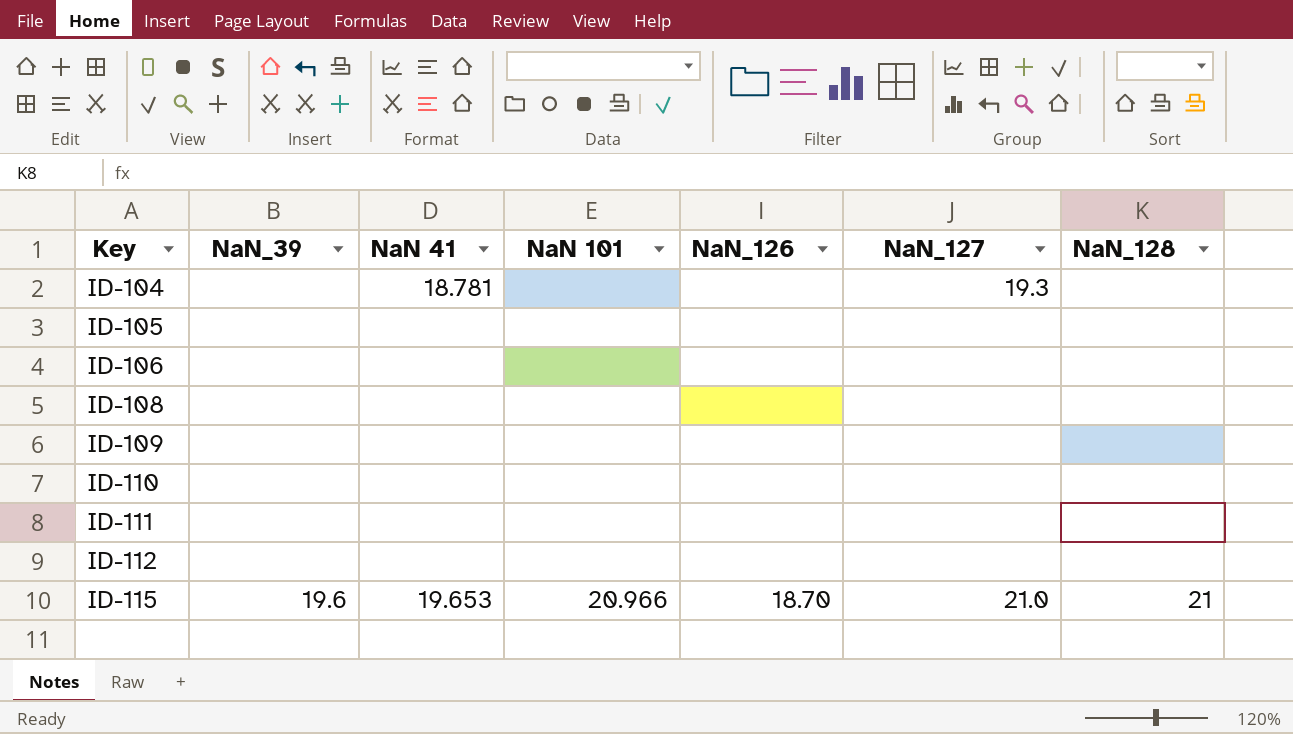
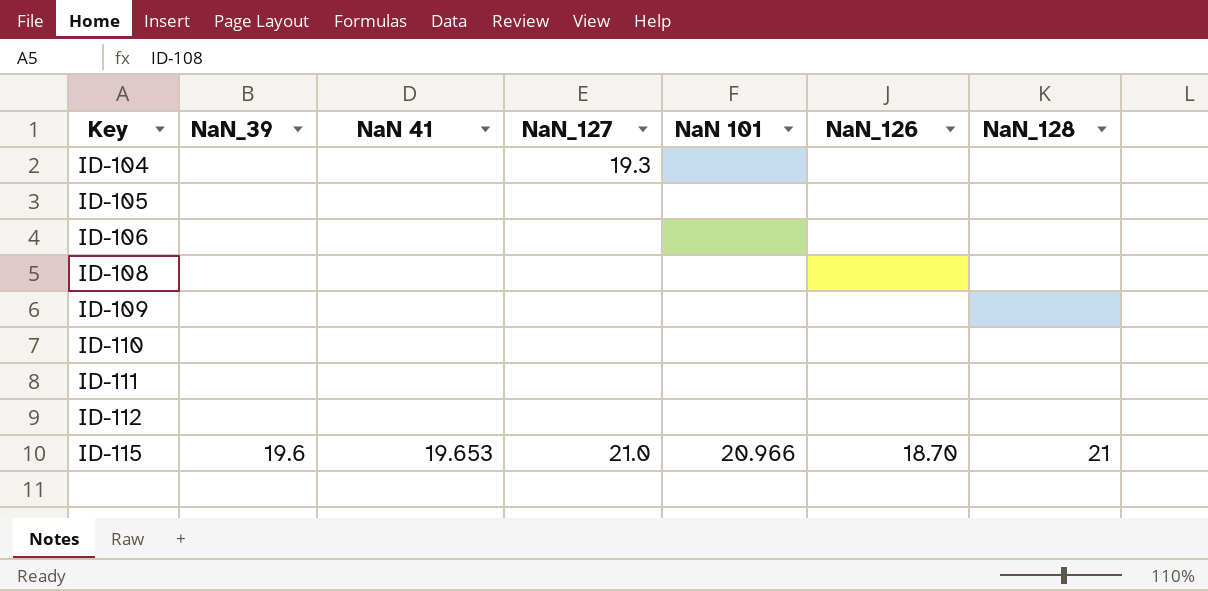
column NaN_127 | position: 6 -> 4
ID-104 | NaN 41: 18.781 -> none

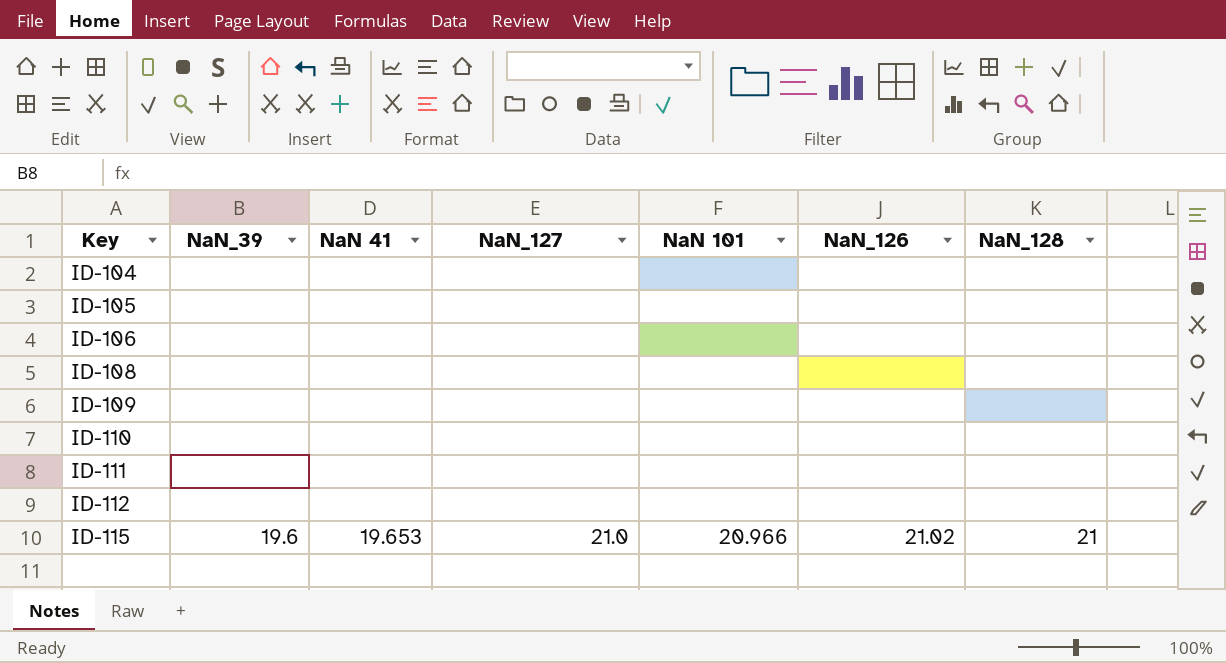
ID-104 | NaN_127: 19.3 -> none
ID-115 | NaN_126: 18.70 -> 21.02

